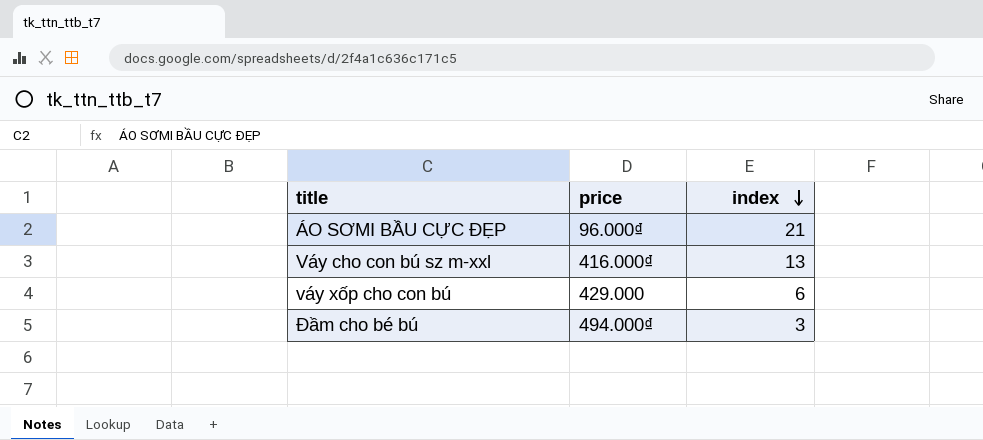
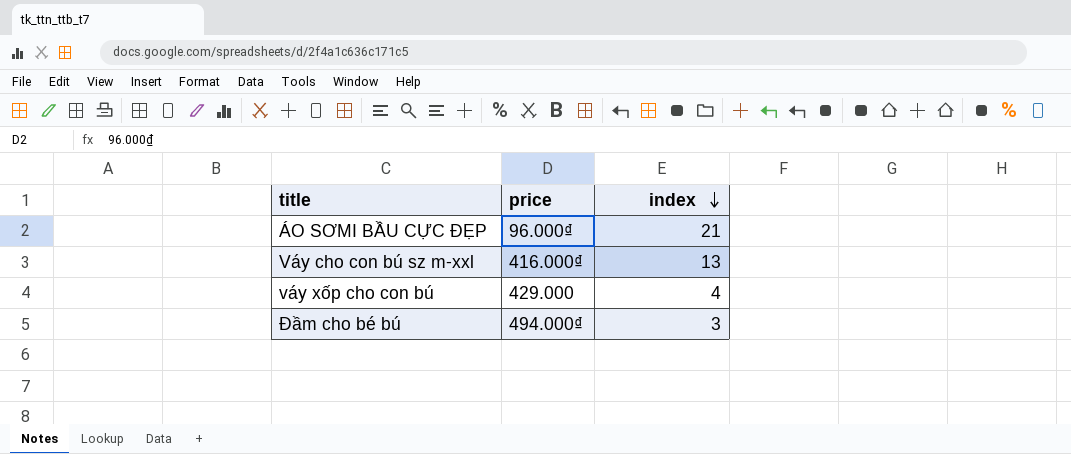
váy xốp cho con bú | index: 6 -> 4

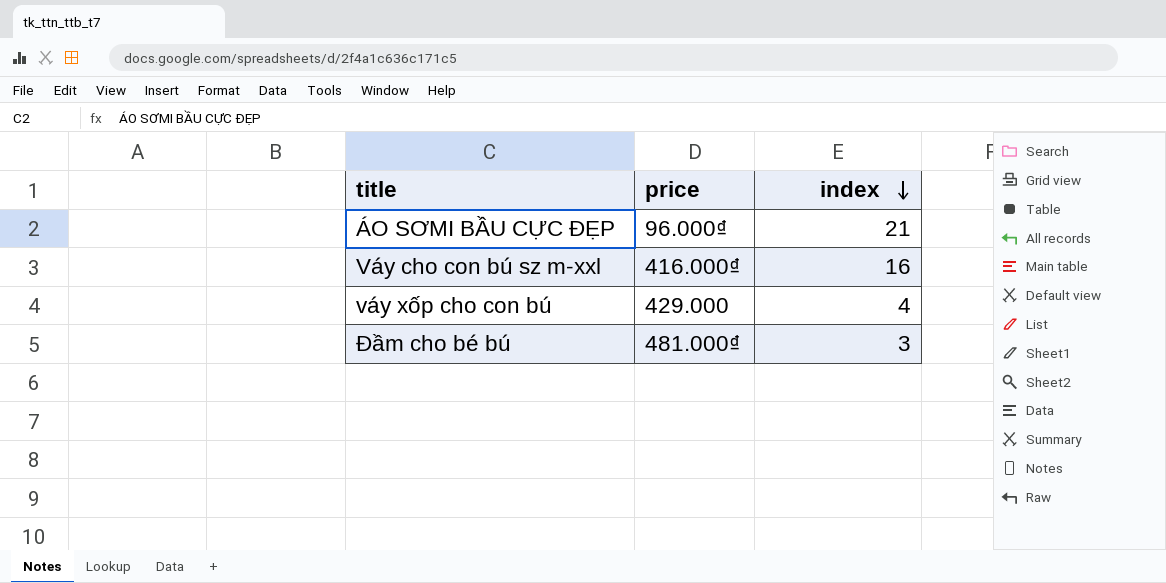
Váy cho con bú sz m-xxl | index: 13 -> 16
Đầm cho bé bú | price: 494.000₫ -> 481.000₫

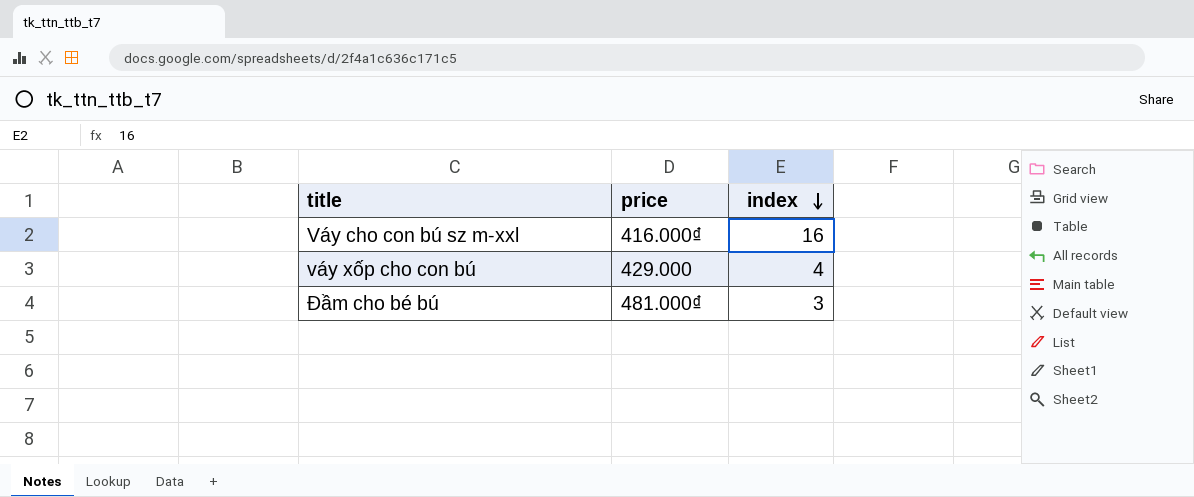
row ÁO SƠMI BẦU CỰC ĐẸP: 96.000₫ | 21 -> none

